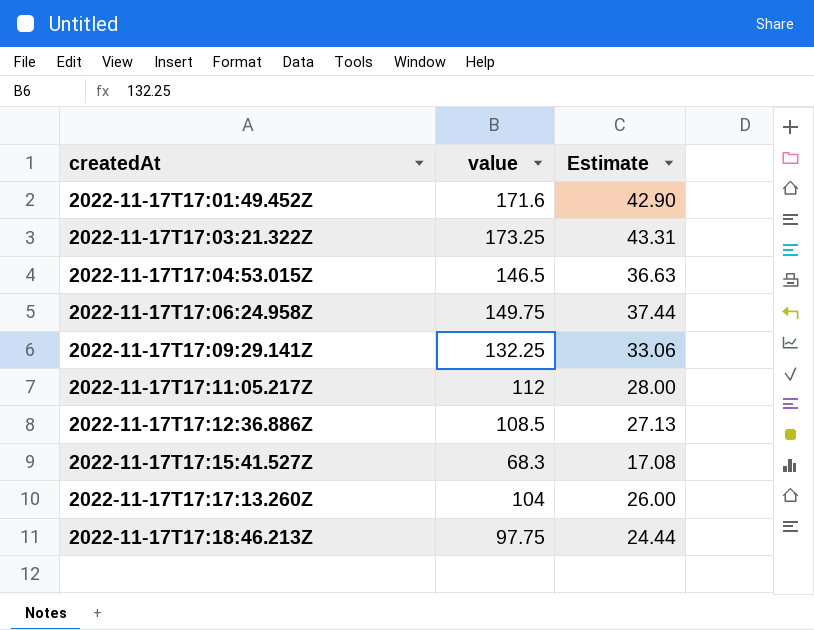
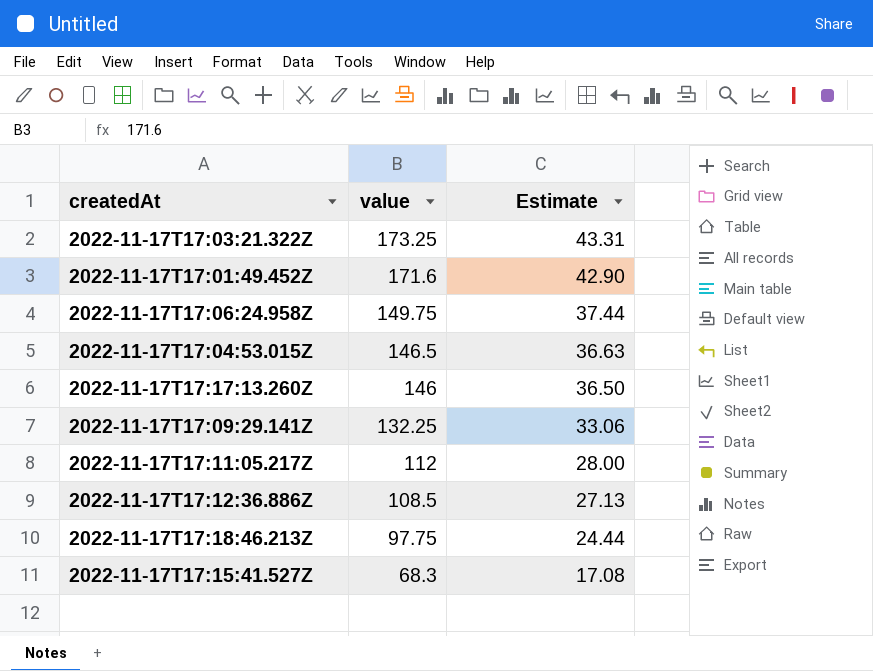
row order: createdAt ascending -> value descending
2022-11-17T17:17:13.260Z | value: 104 -> 146
2022-11-17T17:17:13.260Z | Estimate: 26.00 -> 36.50

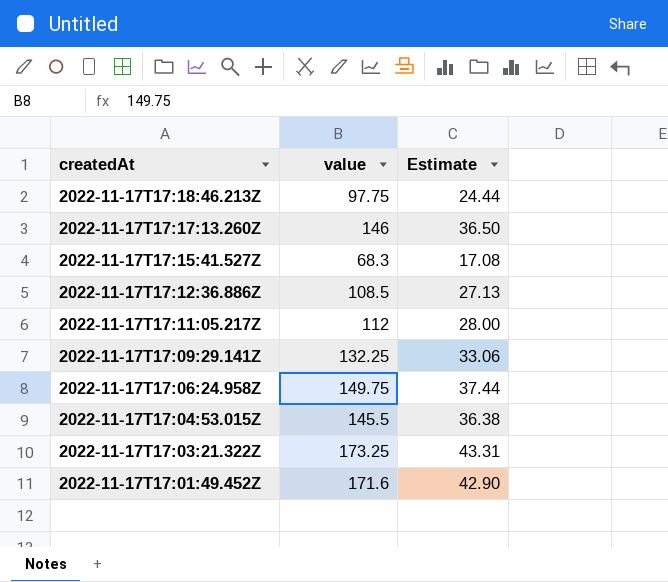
row order: value descending -> createdAt descending
2022-11-17T17:04:53.015Z | value: 146.5 -> 145.5
2022-11-17T17:04:53.015Z | Estimate: 36.63 -> 36.38

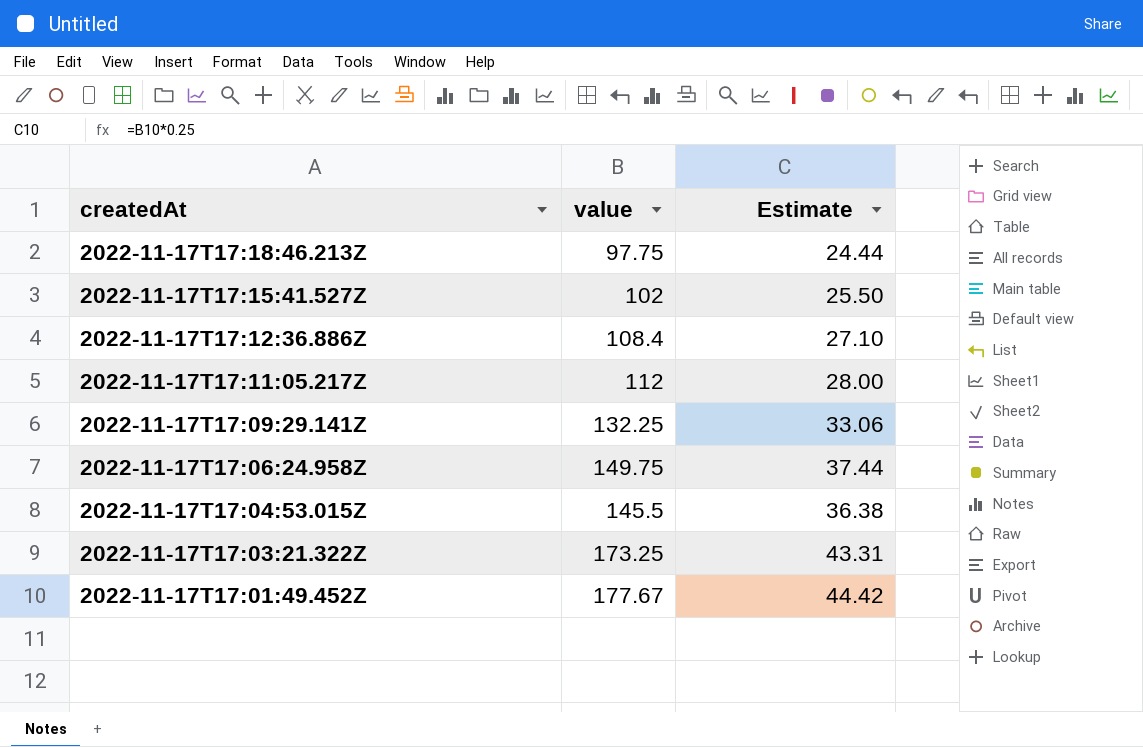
row 2022-11-17T17:17:13.260Z: 146 | 36.50 -> none
2022-11-17T17:15:41.527Z | value: 68.3 -> 102
2022-11-17T17:15:41.527Z | Estimate: 17.08 -> 25.50
2022-11-17T17:12:36.886Z | value: 108.5 -> 108.4
2022-11-17T17:12:36.886Z | Estimate: 27.13 -> 27.10
2022-11-17T17:01:49.452Z | value: 171.6 -> 177.67
2022-11-17T17:01:49.452Z | Estimate: 42.90 -> 44.42

